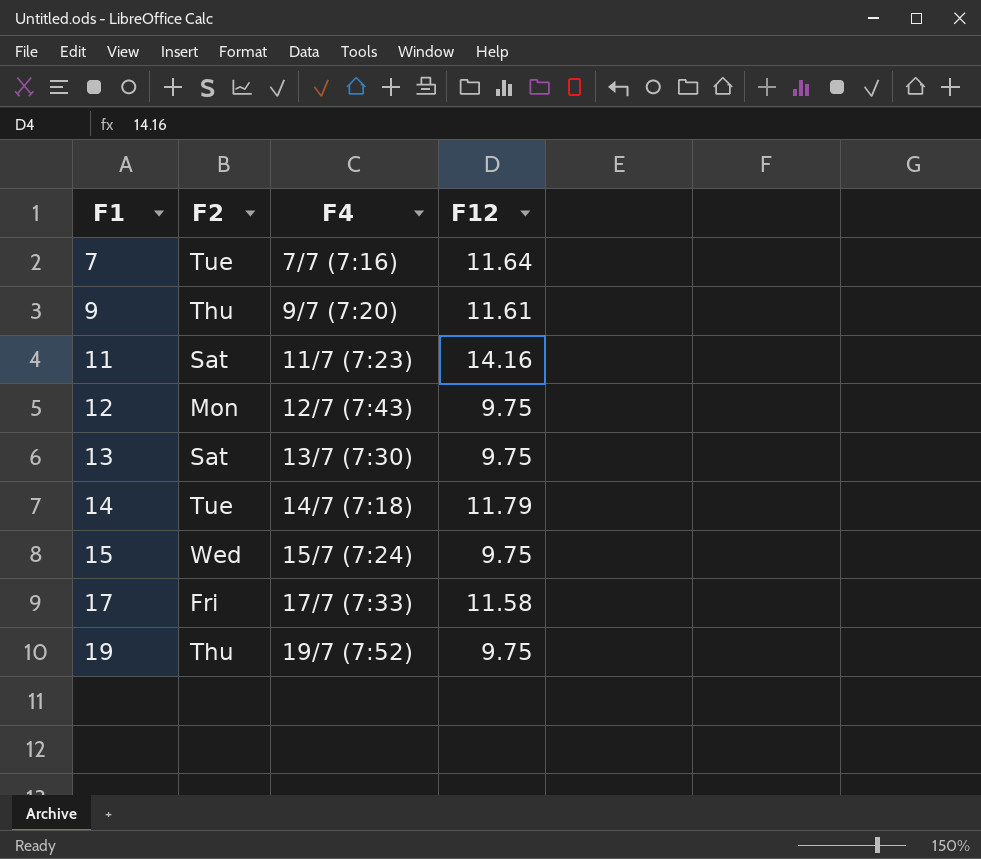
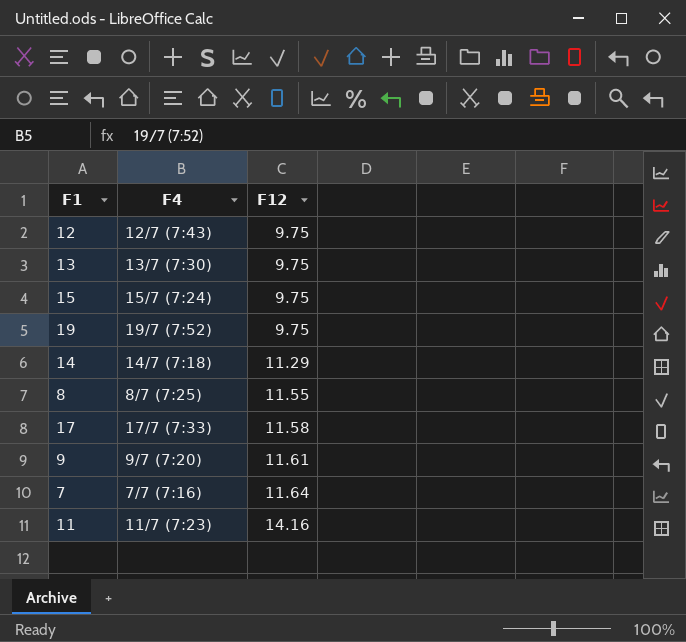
row order: F1 ascending -> F12 ascending
column F2 | position: 2 -> none
14 | F12: 11.79 -> 11.29
row 8: none -> 8/7 (7:25) | 11.55

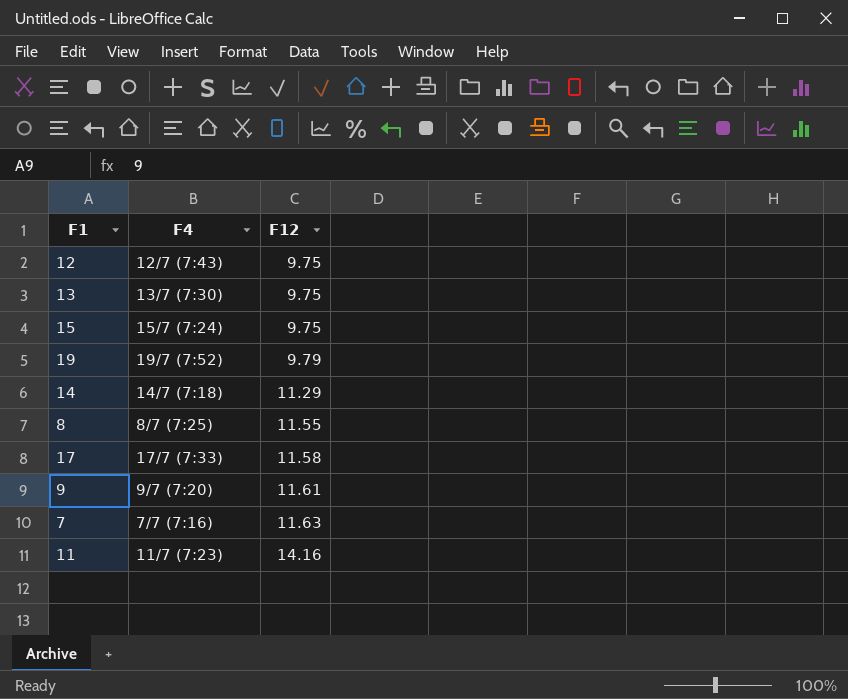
19 | F12: 9.75 -> 9.79
7 | F12: 11.64 -> 11.63

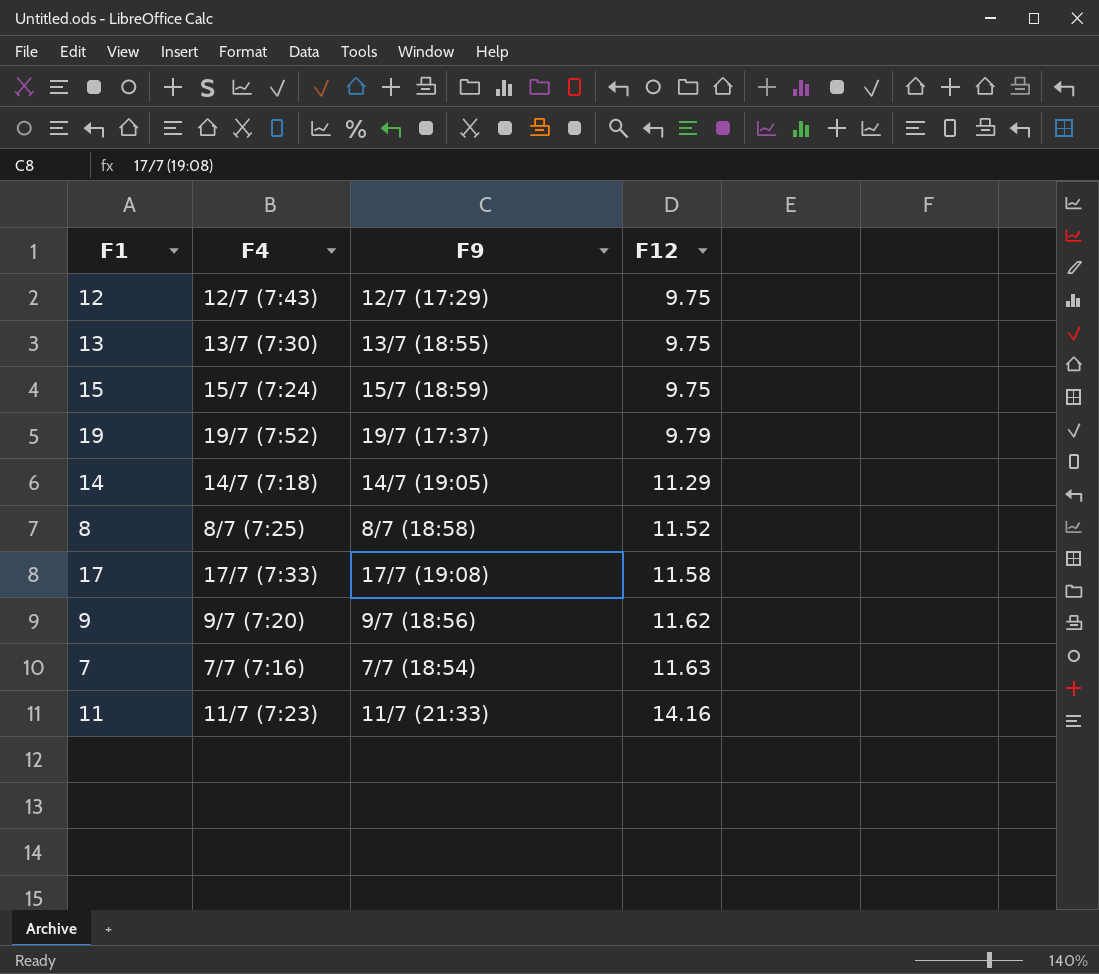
column F9 | position: none -> 3
8 | F12: 11.55 -> 11.52
9 | F12: 11.61 -> 11.62

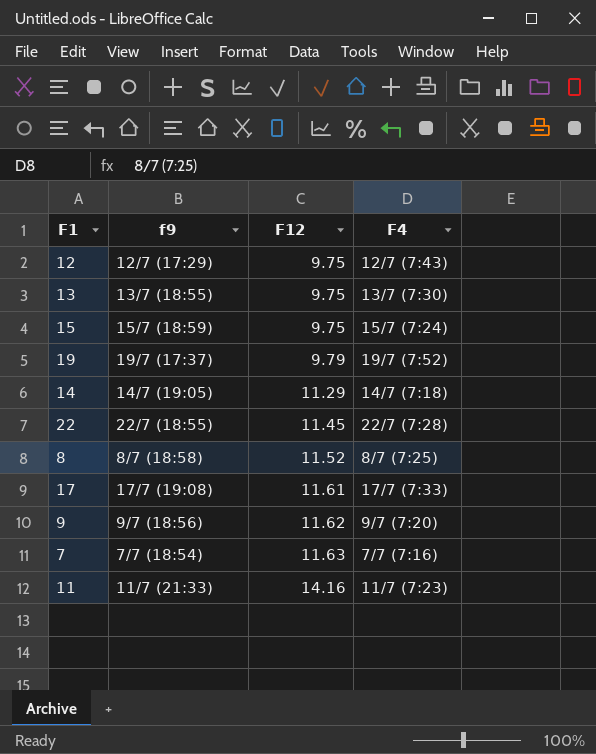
column name: F9 -> f9
column F4 | position: 2 -> 4
row 22: none -> 22/7 (18:55) | 11.45 | 22/7 (7:28)
17 | F12: 11.58 -> 11.61

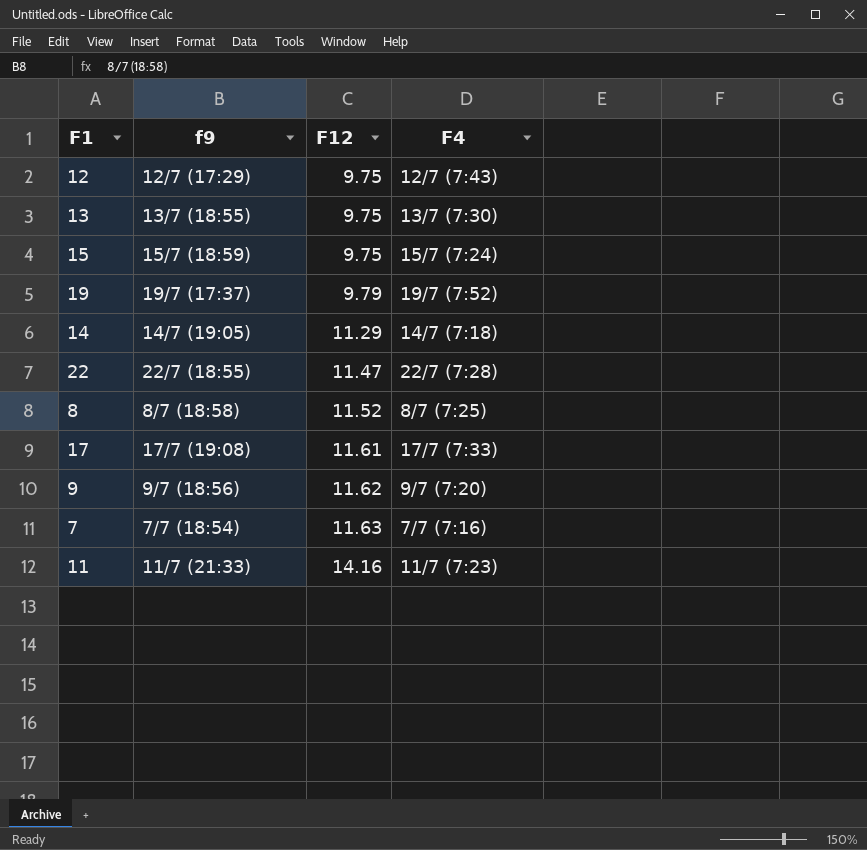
22 | F12: 11.45 -> 11.47

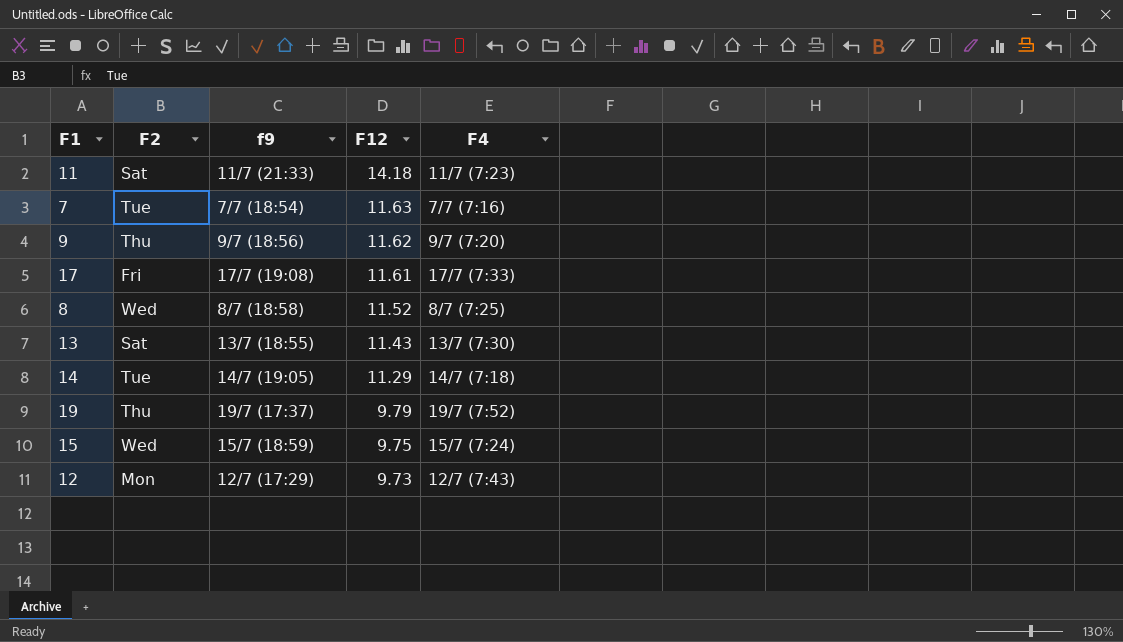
row order: F12 ascending -> F12 descending
column F2 | position: none -> 2
row 22: 22/7 (18:55) | 11.47 | 22/7 (7:28) -> none
11 | F12: 14.16 -> 14.18
13 | F12: 9.75 -> 11.43
12 | F12: 9.75 -> 9.73

